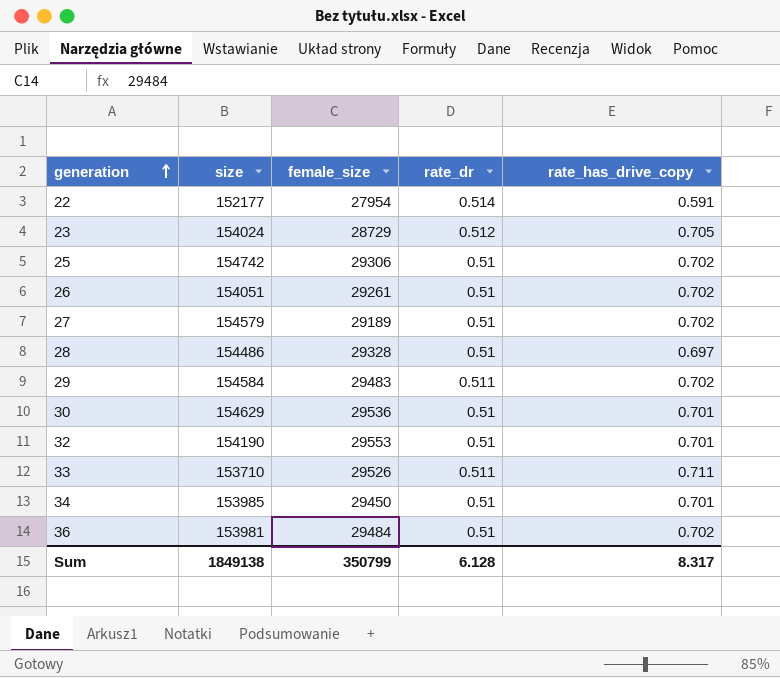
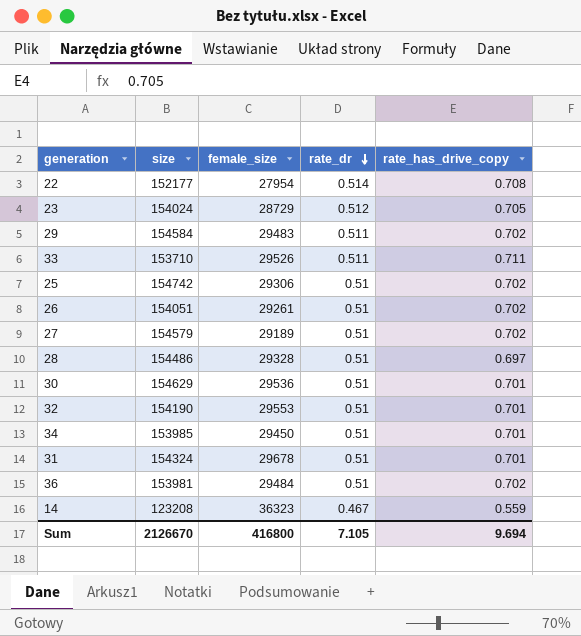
row order: generation ascending -> rate_dr descending
22 | rate_has_drive_copy: 0.591 -> 0.708
row 31: none -> 154324 | 29678 | 0.51 | 0.701
row 14: none -> 123208 | 36323 | 0.467 | 0.559
Sum | size: 1849138 -> 2126670
Sum | female_size: 350799 -> 416800
Sum | rate_dr: 6.128 -> 7.105
Sum | rate_has_drive_copy: 8.317 -> 9.694

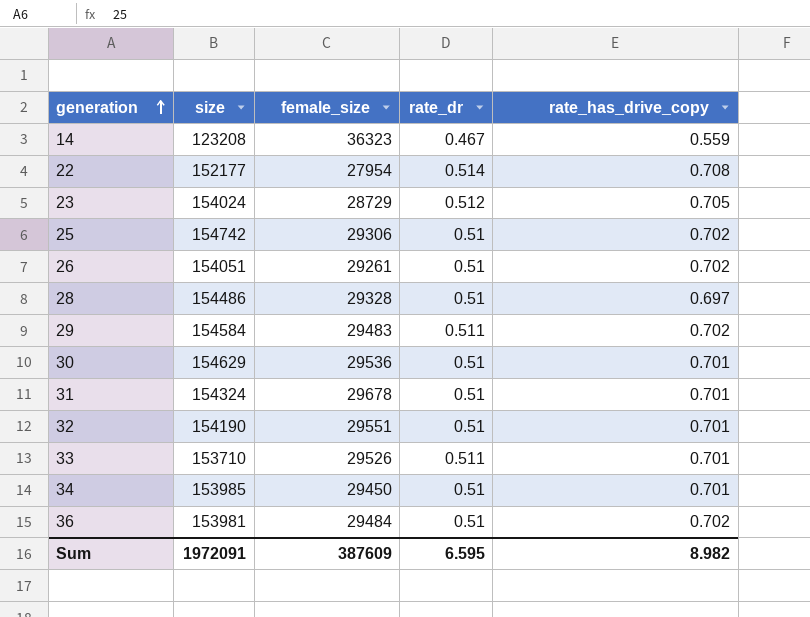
row order: rate_dr descending -> generation ascending
row 27: 154579 | 29189 | 0.51 | 0.702 -> none
32 | female_size: 29553 -> 29551
33 | rate_has_drive_copy: 0.711 -> 0.701
Sum | size: 2126670 -> 1972091
Sum | female_size: 416800 -> 387609
Sum | rate_dr: 7.105 -> 6.595
Sum | rate_has_drive_copy: 9.694 -> 8.982

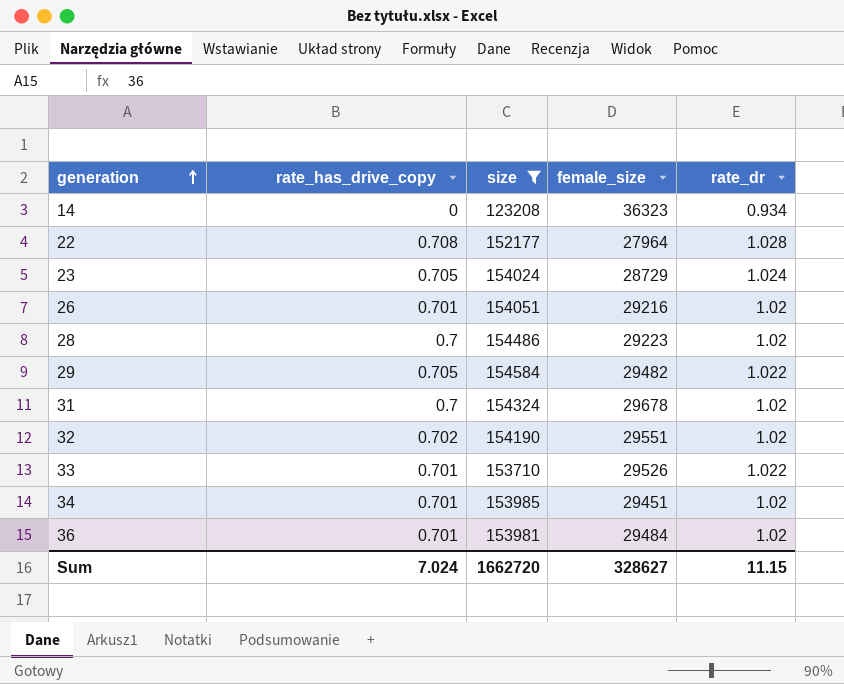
filter: none -> size <= 154584
column rate_has_drive_copy | position: 5 -> 2
14 | rate_has_drive_copy: 0.559 -> 0
14 | rate_dr: 0.467 -> 0.934
22 | female_size: 27954 -> 27964
22 | rate_dr: 0.514 -> 1.028
23 | rate_dr: 0.512 -> 1.024
26 | rate_has_drive_copy: 0.702 -> 0.701
26 | female_size: 29261 -> 29216
26 | rate_dr: 0.51 -> 1.02
28 | rate_has_drive_copy: 0.697 -> 0.7
28 | female_size: 29328 -> 29223
28 | rate_dr: 0.51 -> 1.02
29 | rate_has_drive_copy: 0.702 -> 0.705
29 | female_size: 29483 -> 29482
29 | rate_dr: 0.511 -> 1.022
31 | rate_has_drive_copy: 0.701 -> 0.7
31 | rate_dr: 0.51 -> 1.02
32 | rate_has_drive_copy: 0.701 -> 0.702
32 | rate_dr: 0.51 -> 1.02
33 | rate_dr: 0.511 -> 1.022
34 | female_size: 29450 -> 29451
34 | rate_dr: 0.51 -> 1.02
36 | rate_has_drive_copy: 0.702 -> 0.701
36 | rate_dr: 0.51 -> 1.02
Sum | rate_has_drive_copy: 8.982 -> 7.024
Sum | size: 1972091 -> 1662720
Sum | female_size: 387609 -> 328627
Sum | rate_dr: 6.595 -> 11.15

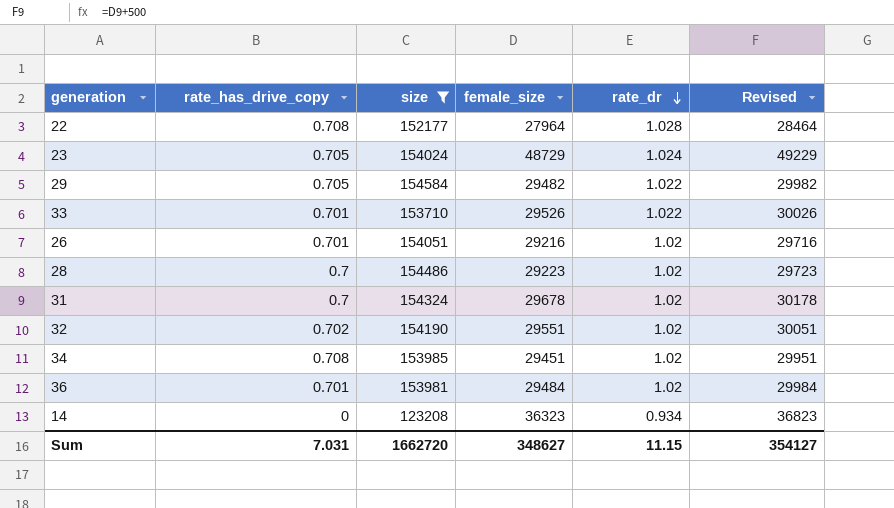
row order: generation ascending -> rate_dr descending
column Revised | formula: none -> [female_size] + 500
23 | female_size: 28729 -> 48729
34 | rate_has_drive_copy: 0.701 -> 0.708
Sum | rate_has_drive_copy: 7.024 -> 7.031
Sum | female_size: 328627 -> 348627

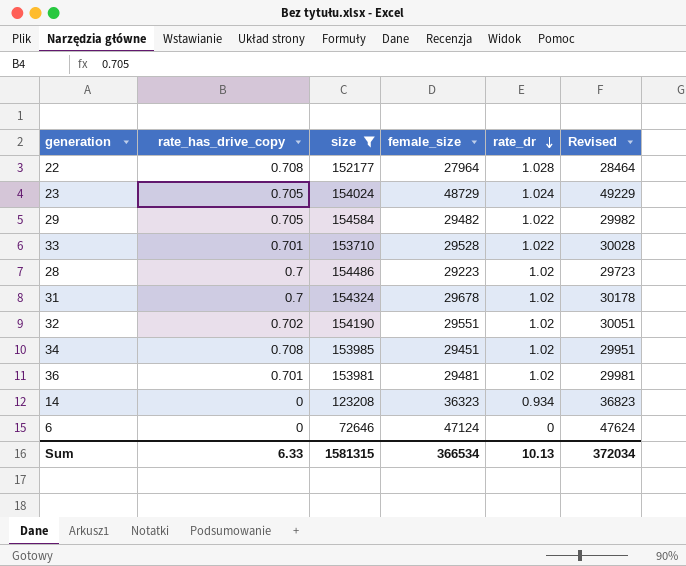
row 26: 0.701 | 154051 | 29216 | 1.02 | 29716 -> none
33 | female_size: 29526 -> 29528
33 | Revised: 30026 -> 30028
36 | female_size: 29484 -> 29481
36 | Revised: 29984 -> 29981
row 6: none -> 0 | 72646 | 47124 | 0 | 47624
Sum | rate_has_drive_copy: 7.031 -> 6.33
Sum | size: 1662720 -> 1581315
Sum | female_size: 348627 -> 366534
Sum | rate_dr: 11.15 -> 10.13
Sum | Revised: 354127 -> 372034

